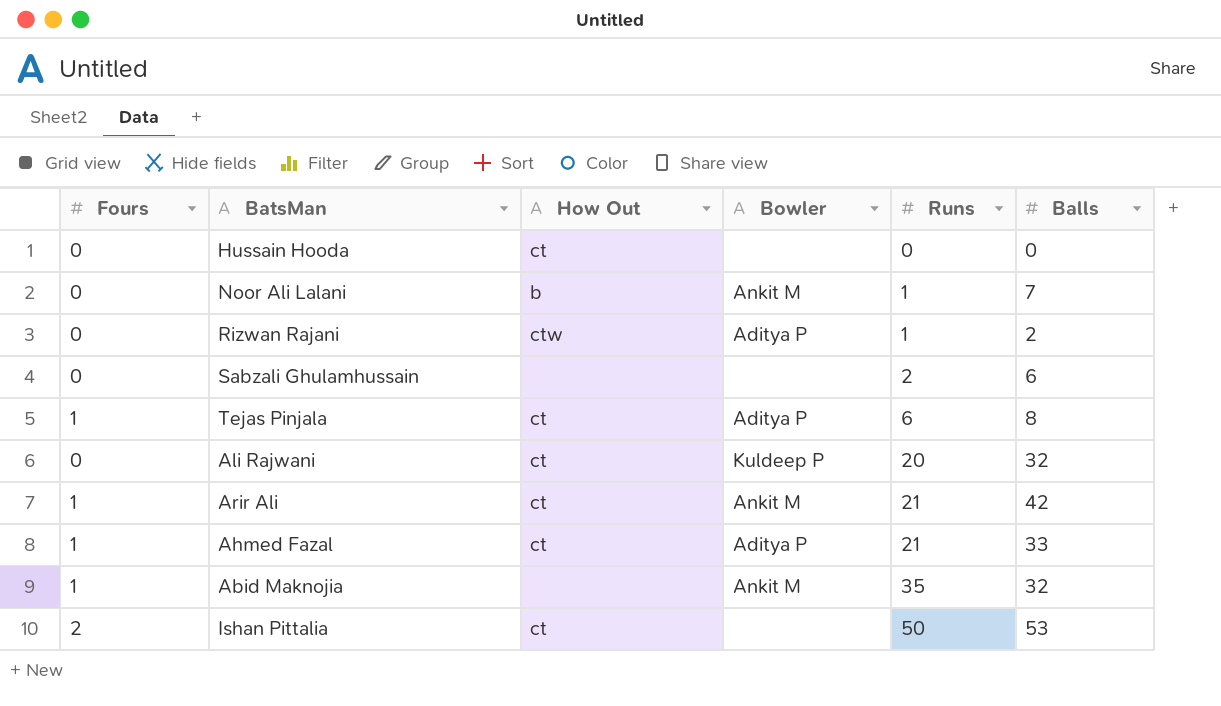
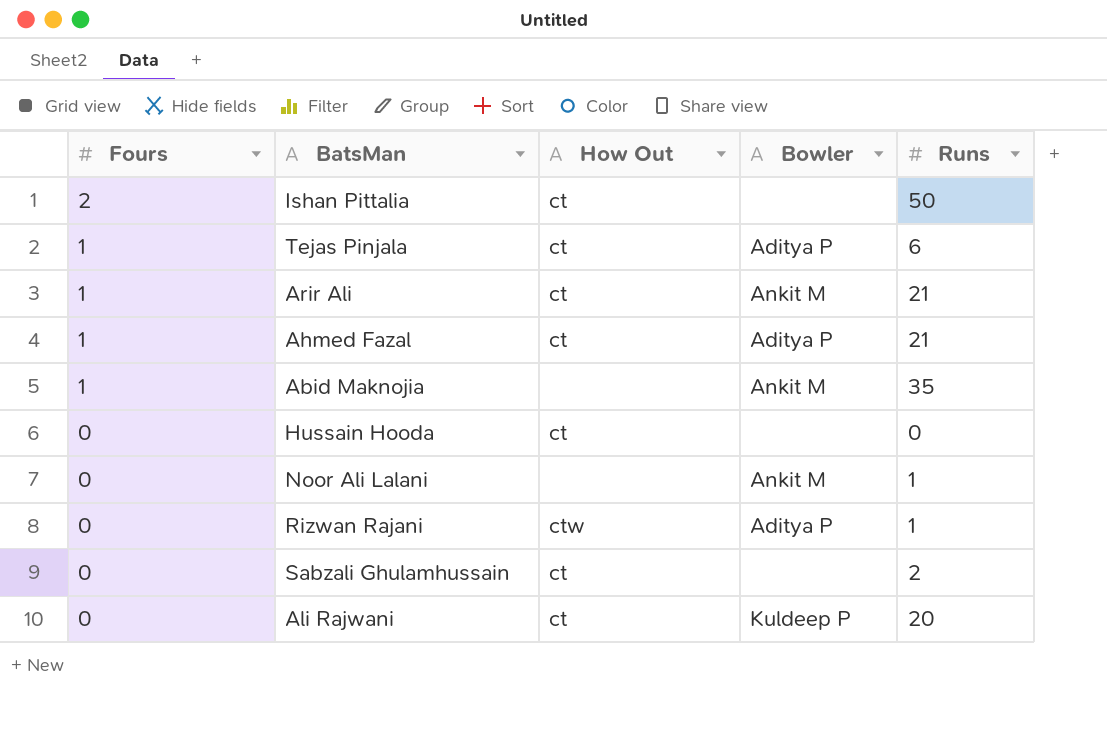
row order: Runs ascending -> Fours descending
column Balls | position: 6 -> none
Noor Ali Lalani | How Out: b -> none
Sabzali Ghulamhussain | How Out: none -> ct

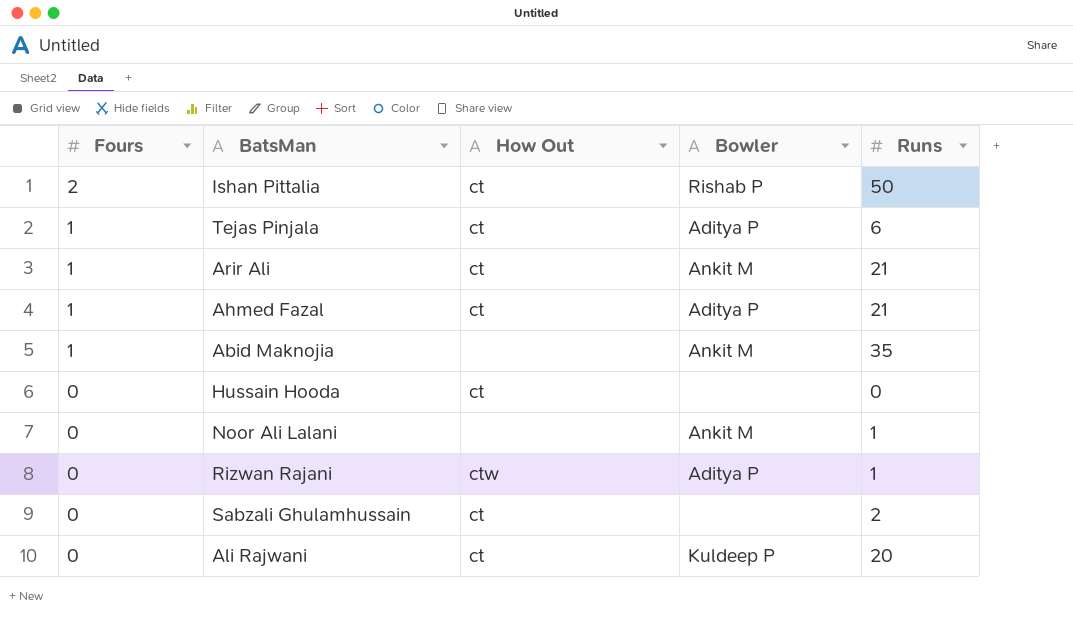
Ishan Pittalia | Bowler: none -> Rishab P

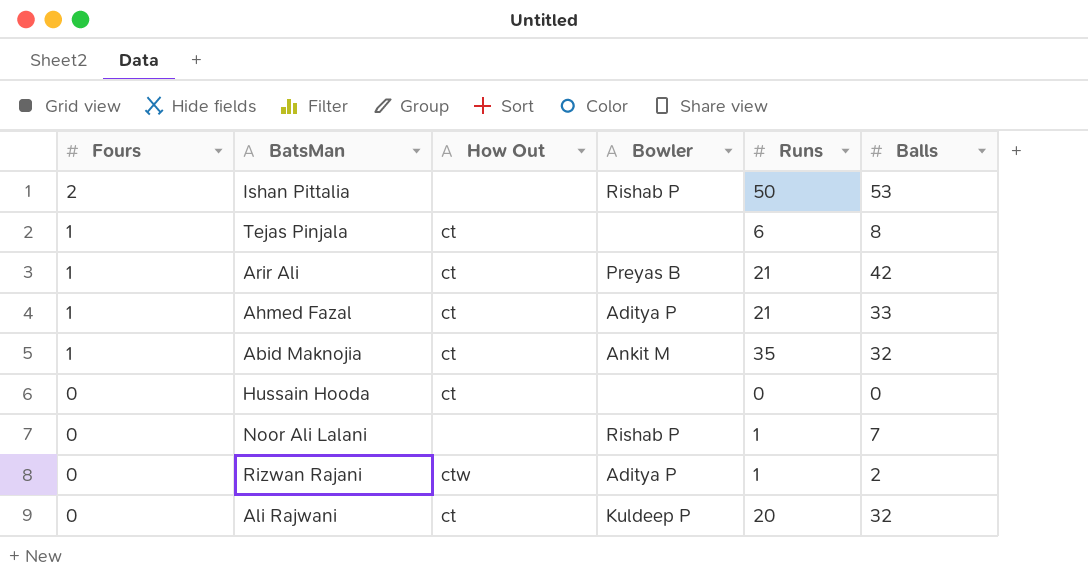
column Balls | position: none -> 6
row Sabzali Ghulamhussain: 0 | ct | none | 2 -> none
Ishan Pittalia | How Out: ct -> none
Tejas Pinjala | Bowler: Aditya P -> none
Arir Ali | Bowler: Ankit M -> Preyas B
Abid Maknojia | How Out: none -> ct
Noor Ali Lalani | Bowler: Ankit M -> Rishab P

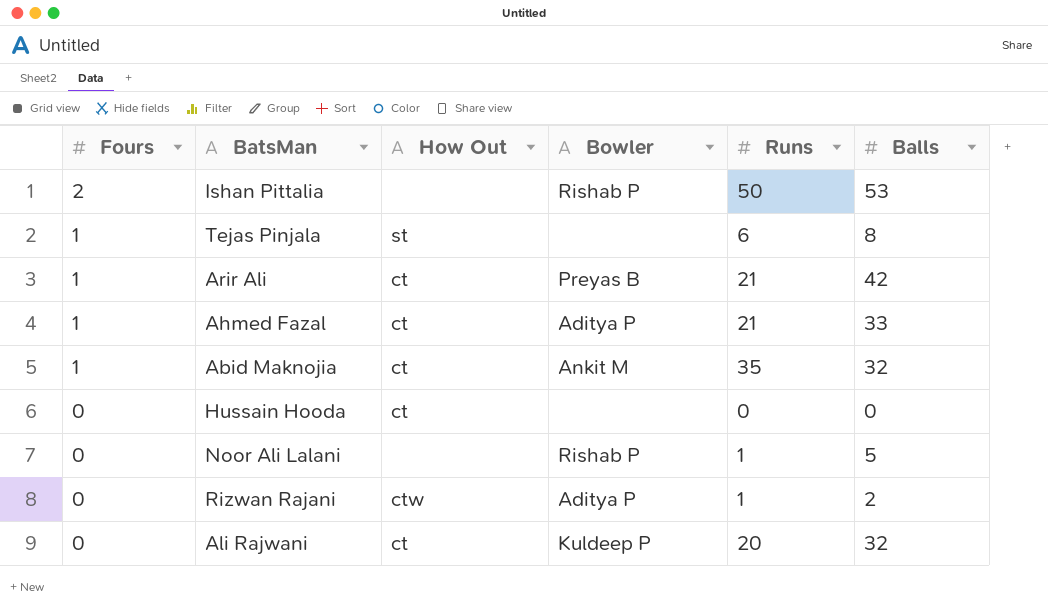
Tejas Pinjala | How Out: ct -> st
Noor Ali Lalani | Balls: 7 -> 5

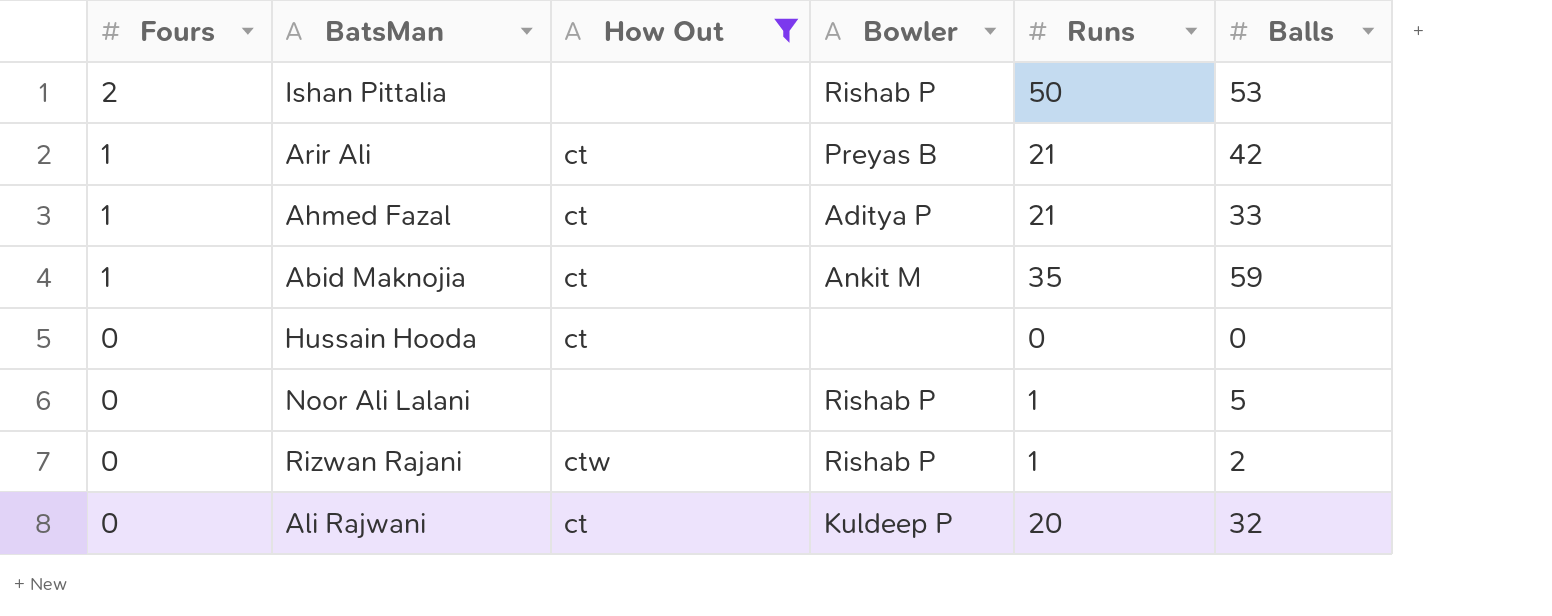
filter: none -> How Out != st
Abid Maknojia | Balls: 32 -> 59
Rizwan Rajani | Bowler: Aditya P -> Rishab P

